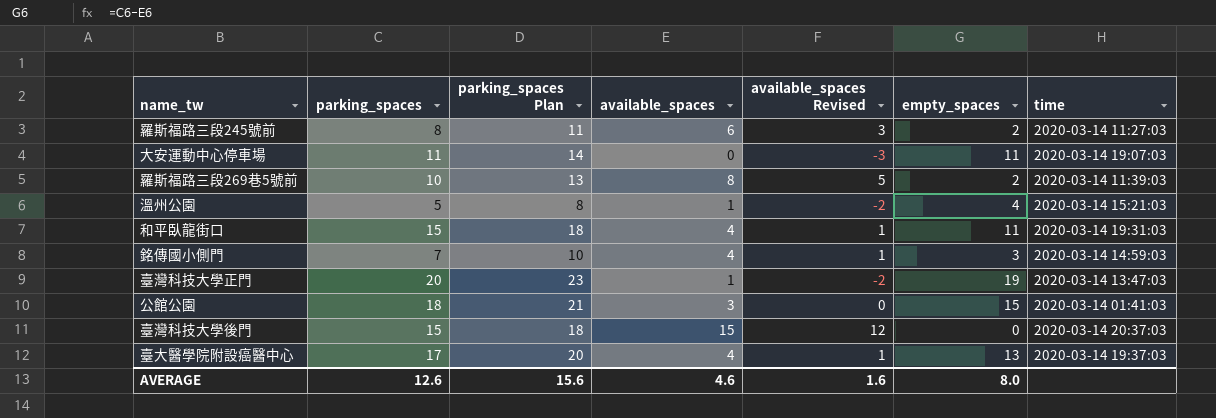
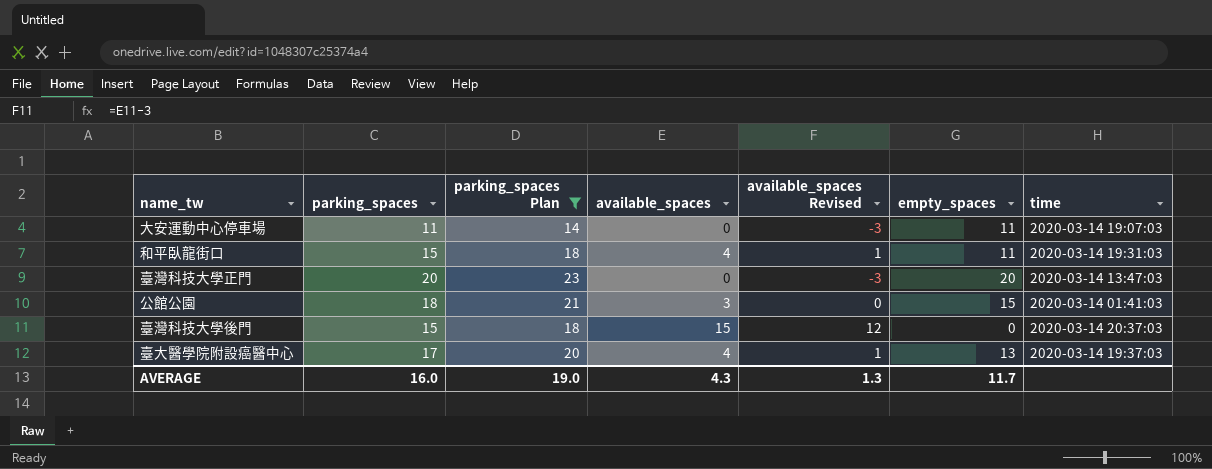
filter: none -> parking_spaces Plan >= 14
臺灣科技大學正門 | available_spaces: 1 -> 0
臺灣科技大學正門 | available_spaces Revised: -2 -> -3
臺灣科技大學正門 | empty_spaces: 19 -> 20
AVERAGE | parking_spaces: 12.6 -> 16.0
AVERAGE | parking_spaces Plan: 15.6 -> 19.0
AVERAGE | available_spaces: 4.6 -> 4.3
AVERAGE | available_spaces Revised: 1.6 -> 1.3
AVERAGE | empty_spaces: 8.0 -> 11.7

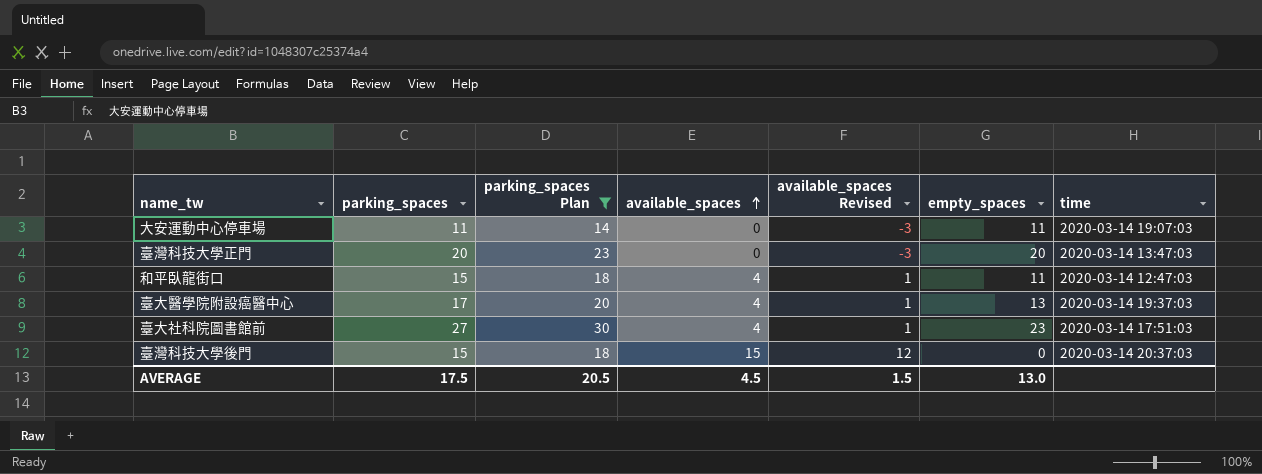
row order: none -> available_spaces ascending
row 公館公園: 18 | 21 | 3 | 0 | 15 | 2020-03-14 01:41:03 -> none
和平臥龍街口 | time: 2020-03-14 19:31:03 -> 2020-03-14 12:47:03
row 臺大社科院圖書館前: none -> 27 | 30 | 4 | 1 | 23 | 2020-03-14 17:51:03
AVERAGE | parking_spaces: 16.0 -> 17.5
AVERAGE | parking_spaces Plan: 19.0 -> 20.5
AVERAGE | available_spaces: 4.3 -> 4.5
AVERAGE | available_spaces Revised: 1.3 -> 1.5
AVERAGE | empty_spaces: 11.7 -> 13.0

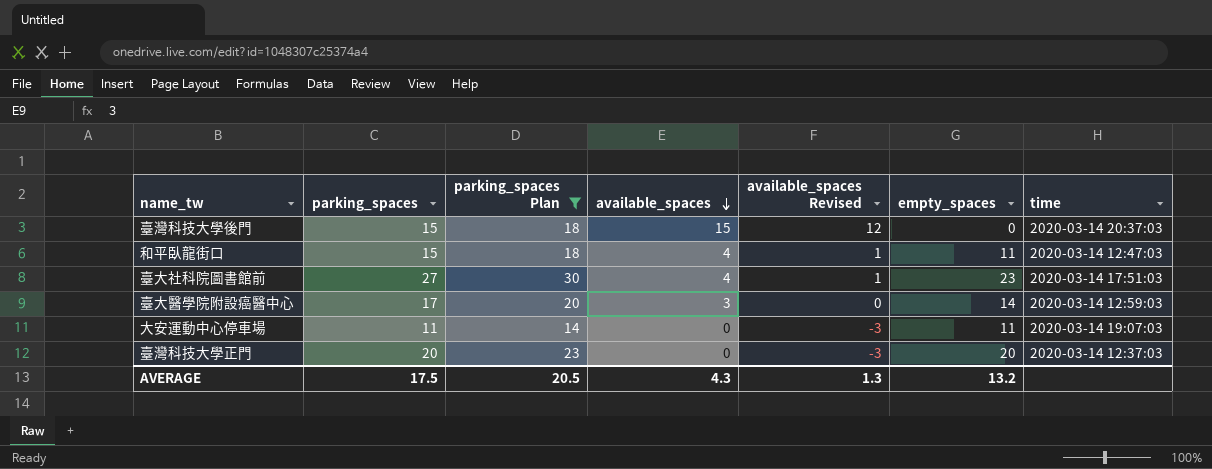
row order: available_spaces ascending -> available_spaces descending
臺大醫學院附設癌醫中心 | available_spaces: 4 -> 3
臺大醫學院附設癌醫中心 | available_spaces Revised: 1 -> 0
臺大醫學院附設癌醫中心 | empty_spaces: 13 -> 14
臺大醫學院附設癌醫中心 | time: 2020-03-14 19:37:03 -> 2020-03-14 12:59:03
臺灣科技大學正門 | time: 2020-03-14 13:47:03 -> 2020-03-14 12:37:03
AVERAGE | available_spaces: 4.5 -> 4.3
AVERAGE | available_spaces Revised: 1.5 -> 1.3
AVERAGE | empty_spaces: 13.0 -> 13.2

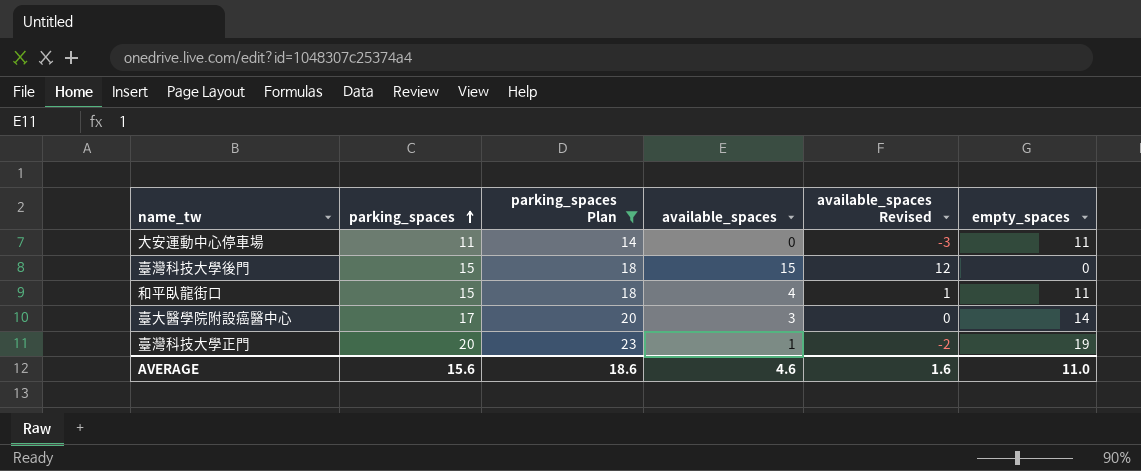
row order: available_spaces descending -> parking_spaces ascending
column time | position: 7 -> none
row 臺大社科院圖書館前: 27 | 30 | 4 | 1 | 23 | 2020-03-14 17:51:03 -> none
臺灣科技大學正門 | available_spaces: 0 -> 1
臺灣科技大學正門 | available_spaces Revised: -3 -> -2
臺灣科技大學正門 | empty_spaces: 20 -> 19
AVERAGE | parking_spaces: 17.5 -> 15.6
AVERAGE | parking_spaces Plan: 20.5 -> 18.6
AVERAGE | available_spaces: 4.3 -> 4.6
AVERAGE | available_spaces Revised: 1.3 -> 1.6
AVERAGE | empty_spaces: 13.2 -> 11.0

